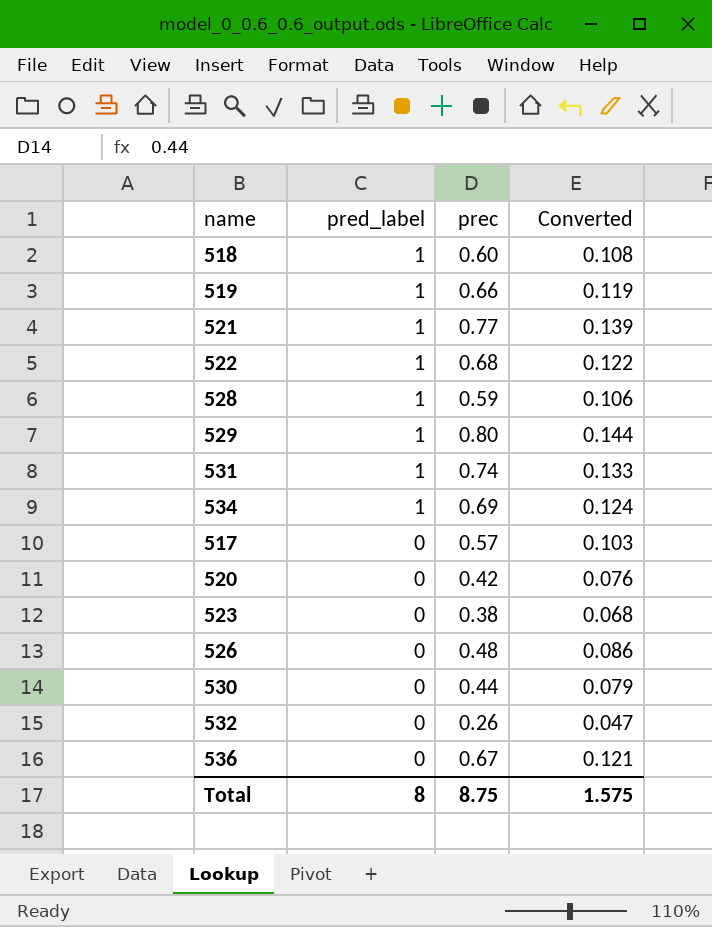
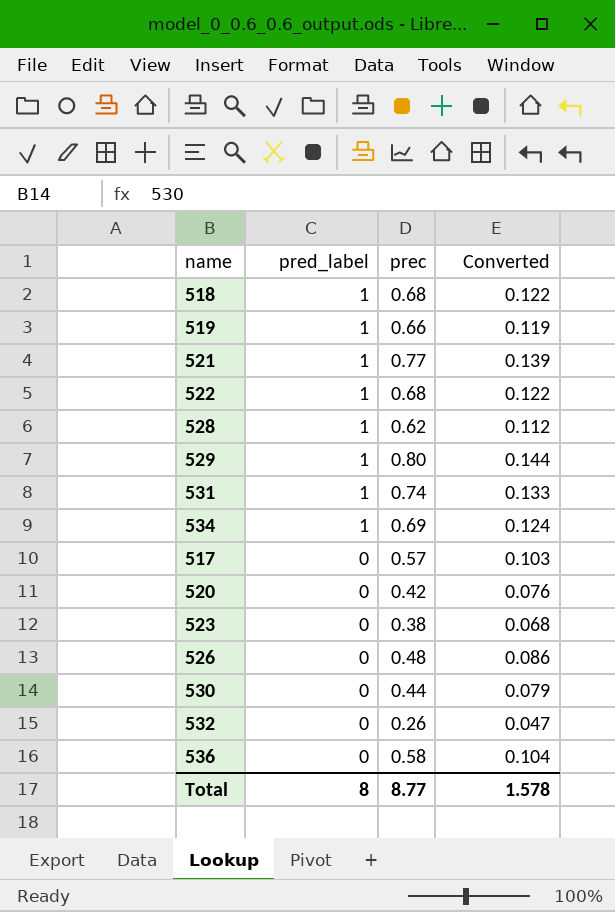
518 | prec: 0.60 -> 0.68
518 | Converted: 0.108 -> 0.122
528 | prec: 0.59 -> 0.62
528 | Converted: 0.106 -> 0.112
536 | prec: 0.67 -> 0.58
536 | Converted: 0.121 -> 0.104
Total | prec: 8.75 -> 8.77
Total | Converted: 1.575 -> 1.578

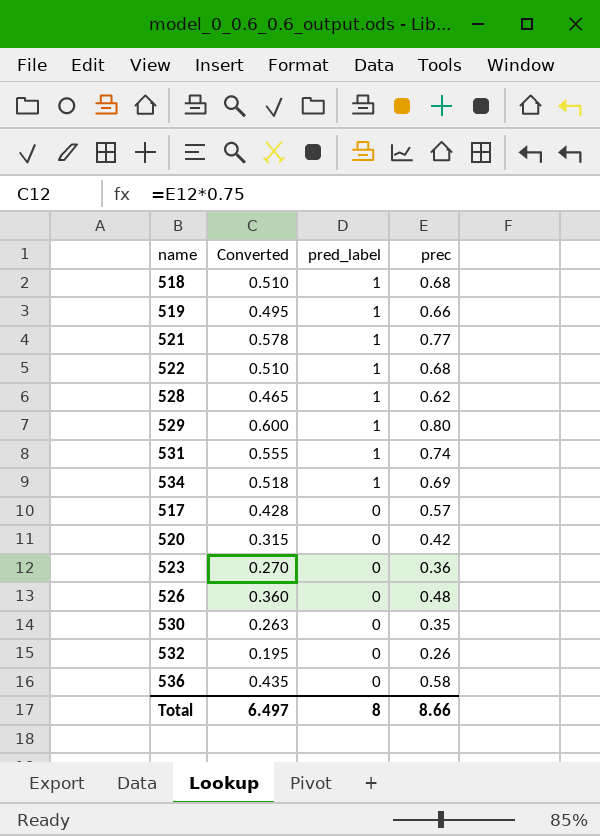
column Converted | formula: [prec] * 0.18 -> [prec] * 0.75
column Converted | position: 4 -> 2
523 | prec: 0.38 -> 0.36
530 | prec: 0.44 -> 0.35
Total | Converted: 1.578 -> 6.497
Total | prec: 8.77 -> 8.66

